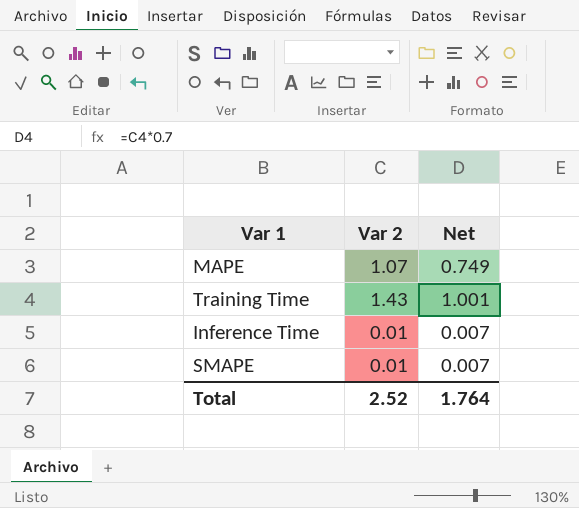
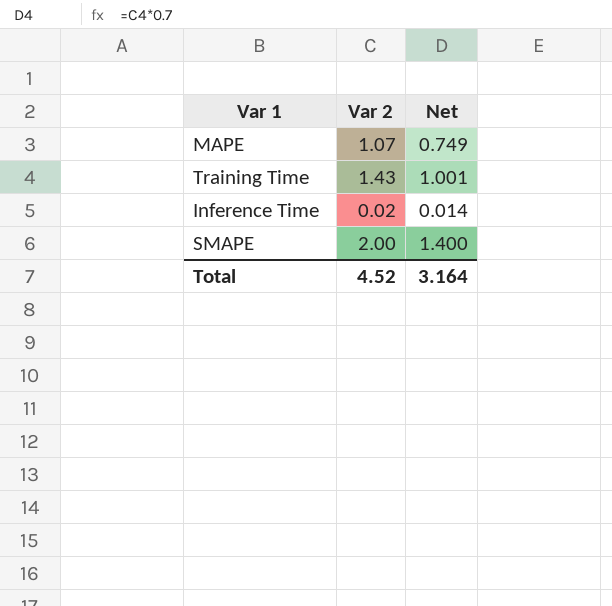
Inference Time | Var 2: 0.01 -> 0.02
Inference Time | Net: 0.007 -> 0.014
SMAPE | Var 2: 0.01 -> 2.00
SMAPE | Net: 0.007 -> 1.400
Total | Var 2: 2.52 -> 4.52
Total | Net: 1.764 -> 3.164

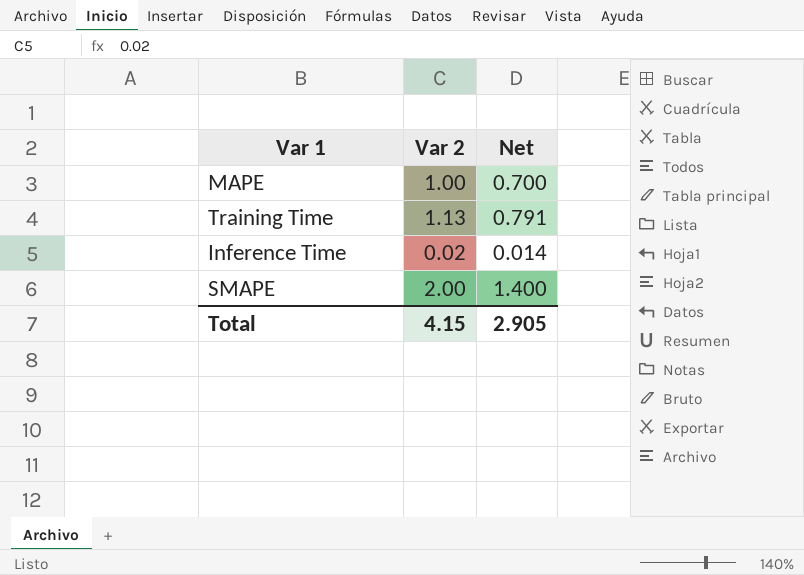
MAPE | Var 2: 1.07 -> 1.00
MAPE | Net: 0.749 -> 0.700
Training Time | Var 2: 1.43 -> 1.13
Training Time | Net: 1.001 -> 0.791
Total | Var 2: 4.52 -> 4.15
Total | Net: 3.164 -> 2.905

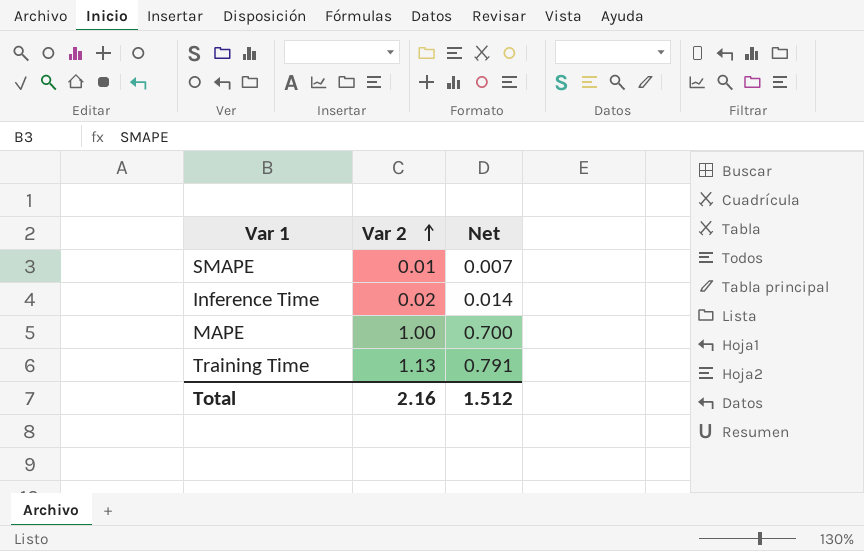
row order: none -> Var 2 ascending
SMAPE | Var 2: 2.00 -> 0.01
SMAPE | Net: 1.400 -> 0.007
Total | Var 2: 4.15 -> 2.16
Total | Net: 2.905 -> 1.512

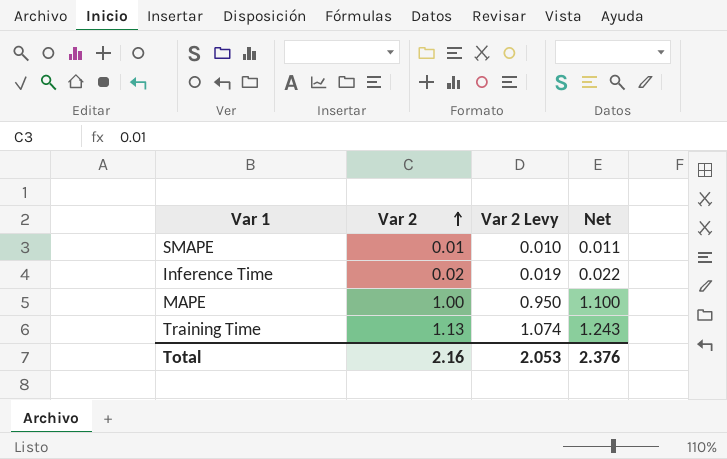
column Var 2 Levy | formula: none -> [Var 2] * 0.95
column Net | formula: [Var 2] * 0.7 -> [Var 2] * 1.1
Total | Net: 1.512 -> 2.376

